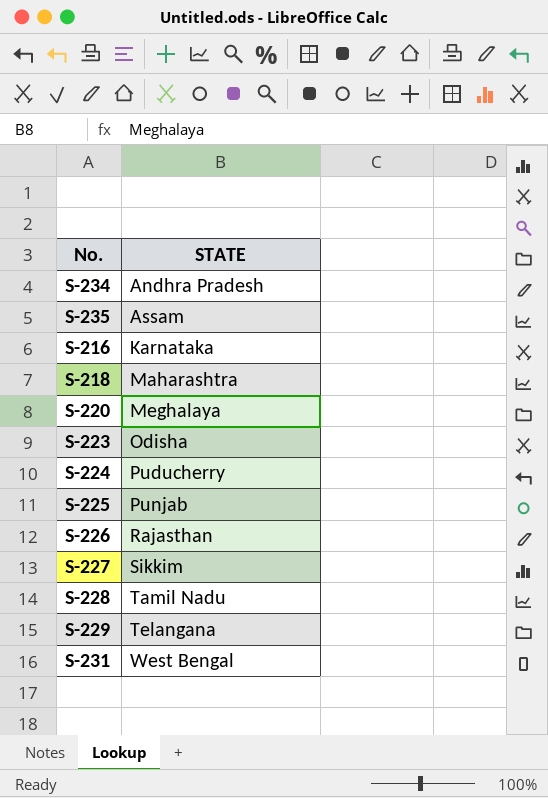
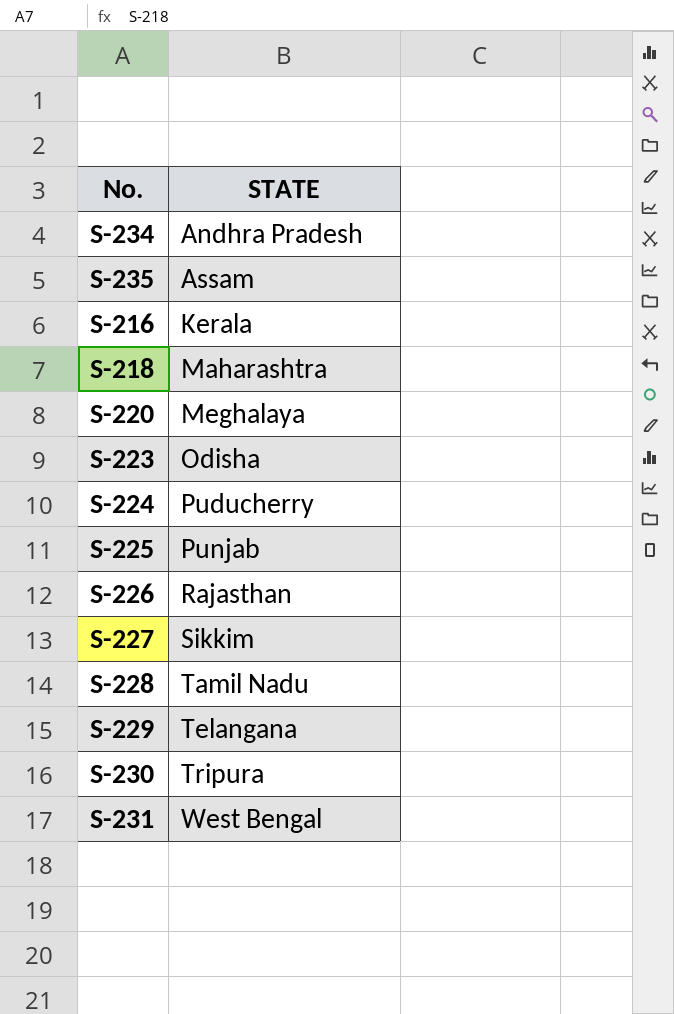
S-216 | STATE: Karnataka -> Kerala
row S-230: none -> Tripura

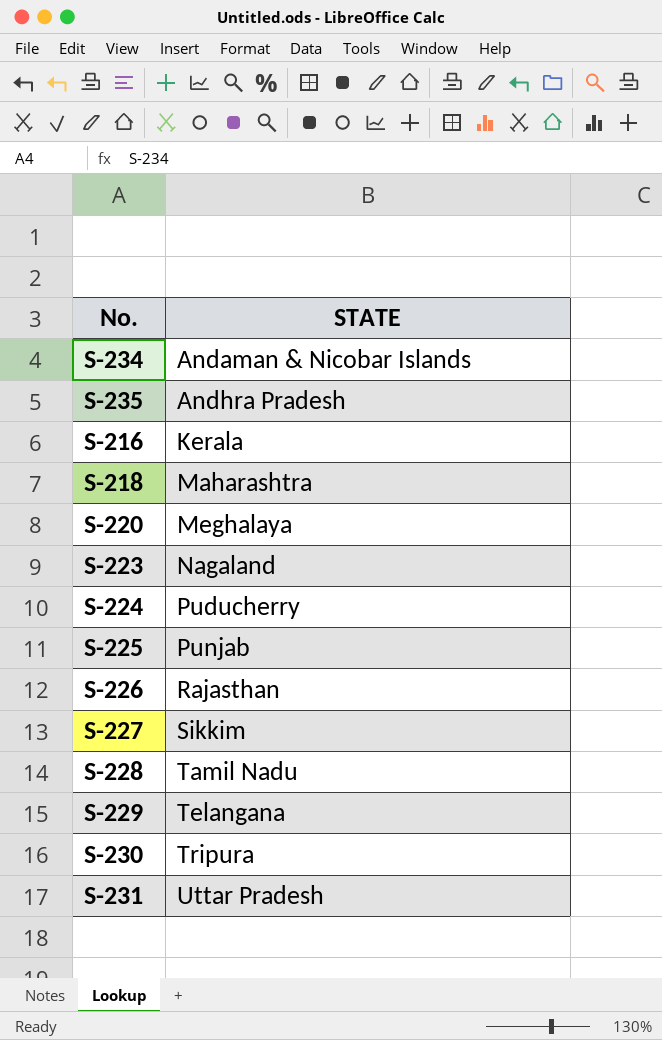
S-234 | STATE: Andhra Pradesh -> Andaman & Nicobar Islands
S-235 | STATE: Assam -> Andhra Pradesh
S-223 | STATE: Odisha -> Nagaland
S-231 | STATE: West Bengal -> Uttar Pradesh

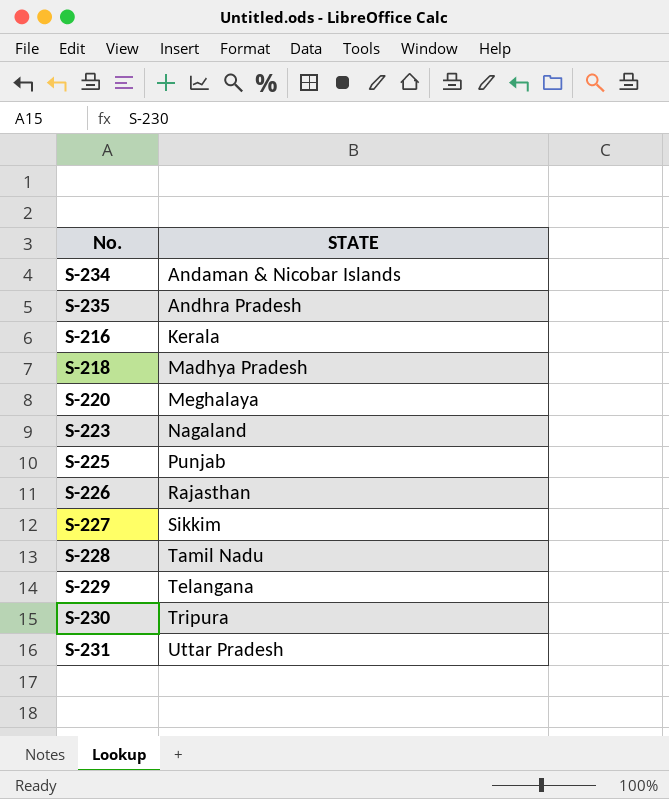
row S-224: Puducherry -> none
S-218 | STATE: Maharashtra -> Madhya Pradesh

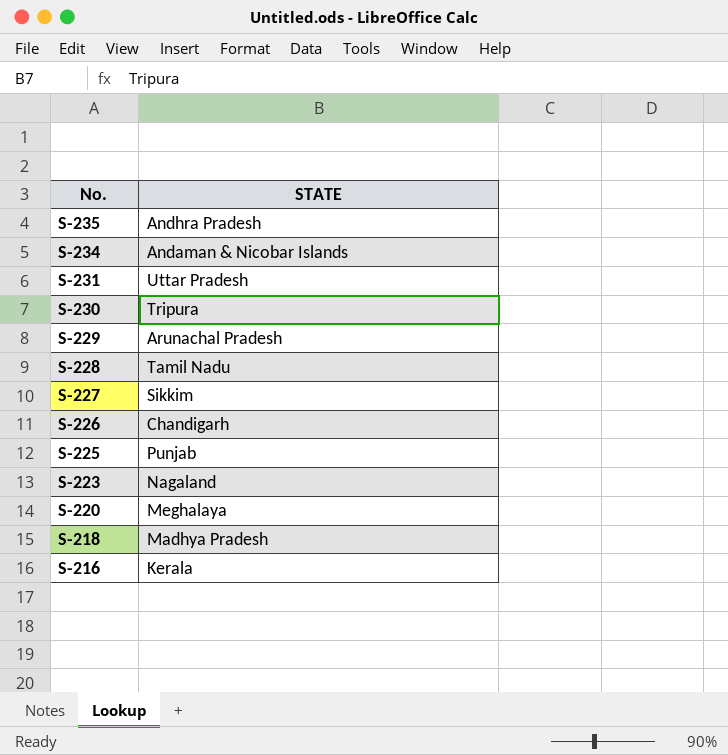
row order: STATE ascending -> No. descending
S-229 | STATE: Telangana -> Arunachal Pradesh
S-226 | STATE: Rajasthan -> Chandigarh

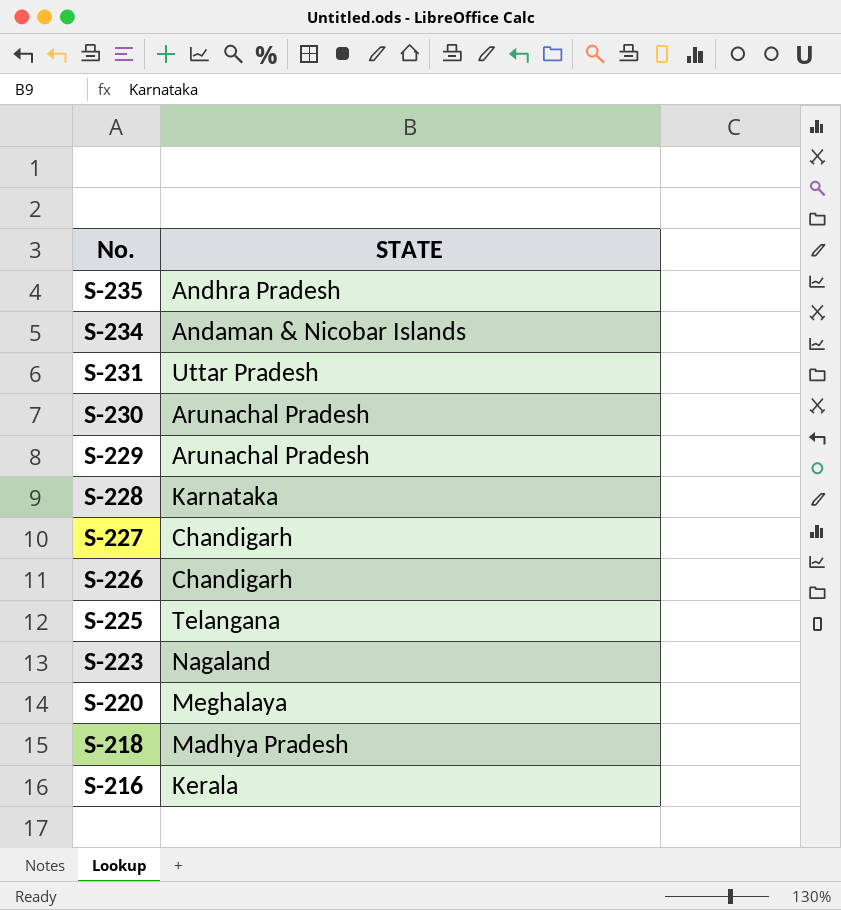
S-230 | STATE: Tripura -> Arunachal Pradesh
S-228 | STATE: Tamil Nadu -> Karnataka
S-227 | STATE: Sikkim -> Chandigarh
S-225 | STATE: Punjab -> Telangana

